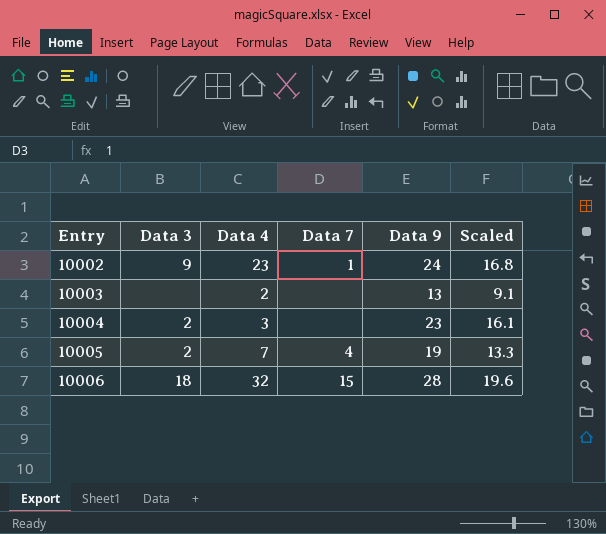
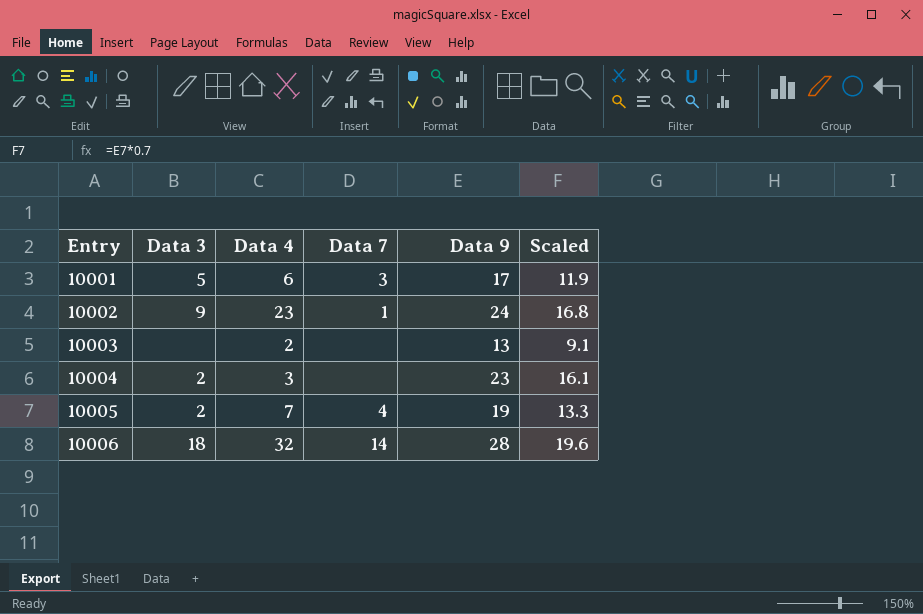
row 10001: none -> 5 | 6 | 3 | 17 | 11.9
10006 | Data 7: 15 -> 14

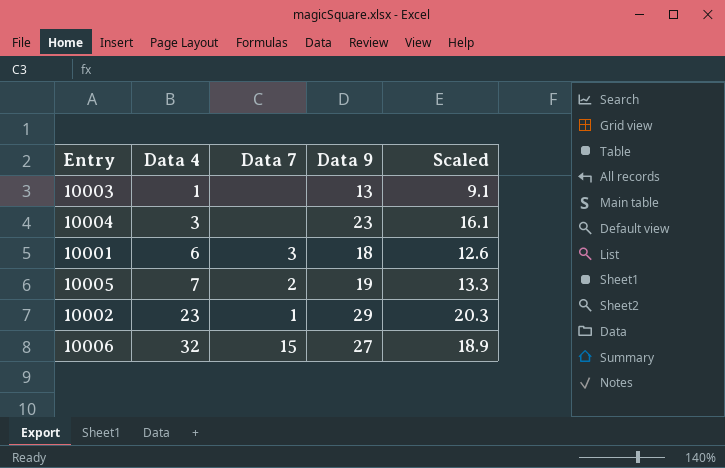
row order: Entry ascending -> Data 4 ascending
column Data 3 | position: 2 -> none
10003 | Data 4: 2 -> 1
10001 | Data 9: 17 -> 18
10001 | Scaled: 11.9 -> 12.6
10005 | Data 7: 4 -> 2
10002 | Data 9: 24 -> 29
10002 | Scaled: 16.8 -> 20.3
10006 | Data 7: 14 -> 15
10006 | Data 9: 28 -> 27
10006 | Scaled: 19.6 -> 18.9

